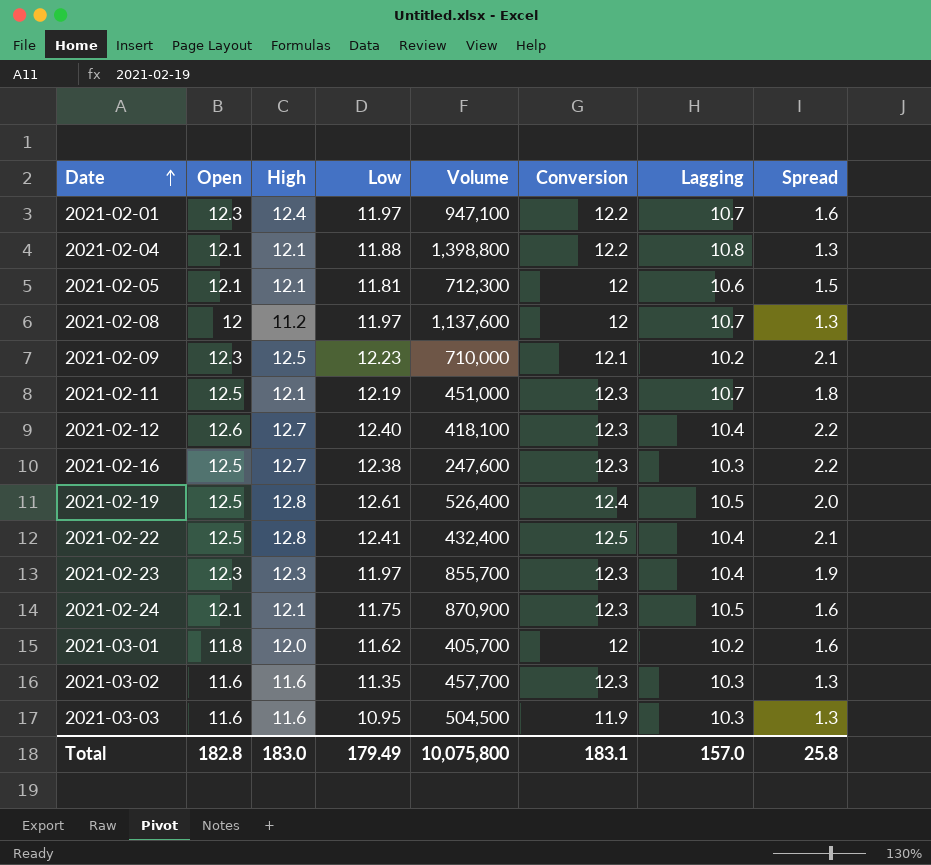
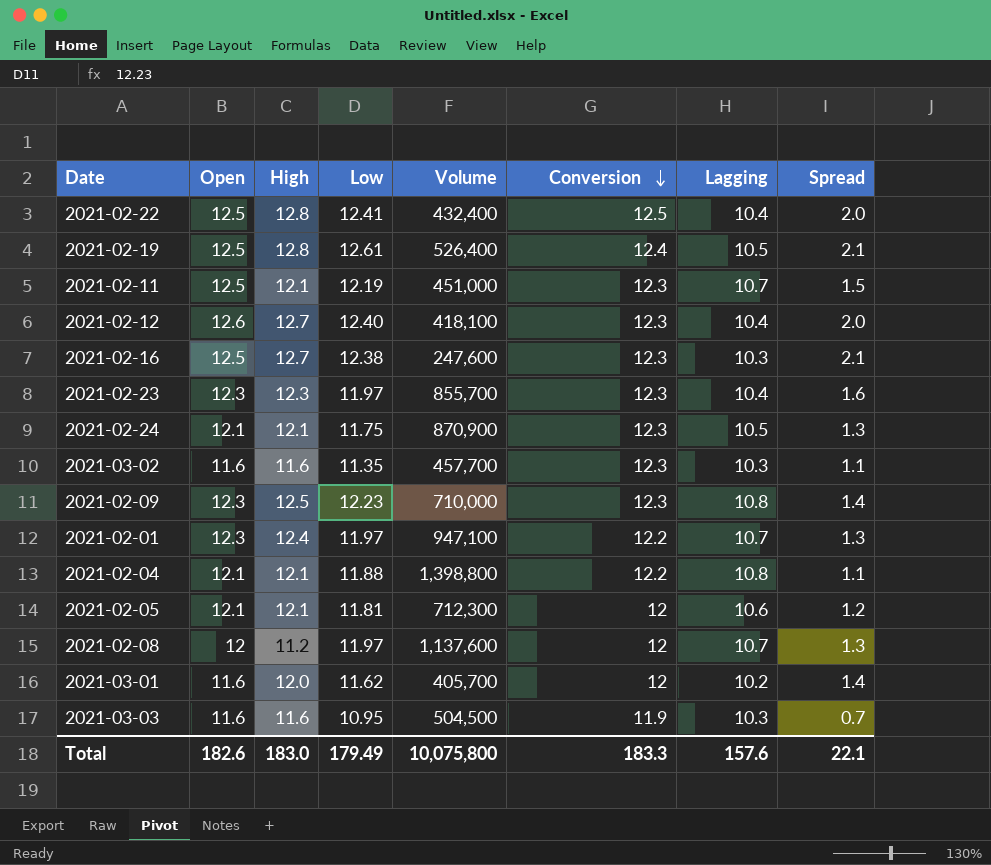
row order: Date ascending -> Conversion descending
column Spread | formula: [Open] - [Lagging] -> [Low] - [Lagging]
2021-02-09 | Conversion: 12.1 -> 12.3
2021-02-09 | Lagging: 10.2 -> 10.8
2021-03-01 | Open: 11.8 -> 11.6
Total | Open: 182.8 -> 182.6
Total | Conversion: 183.1 -> 183.3
Total | Lagging: 157.0 -> 157.6
Total | Spread: 25.8 -> 22.1

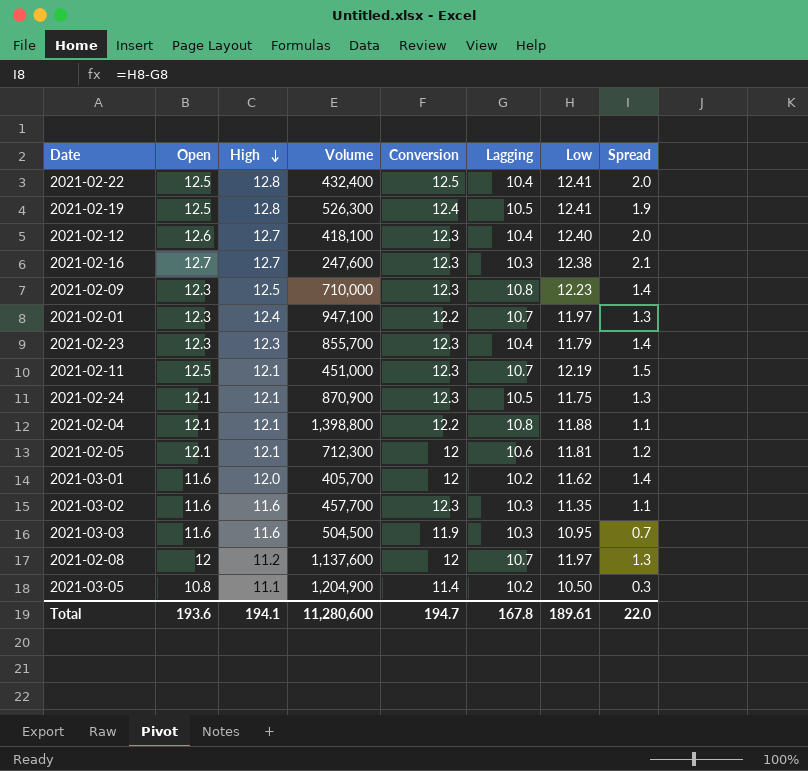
row order: Conversion descending -> High descending
column Low | position: 4 -> 7
2021-02-19 | Volume: 526,400 -> 526,300
2021-02-19 | Low: 12.61 -> 12.41
2021-02-19 | Spread: 2.1 -> 1.9
2021-02-16 | Open: 12.5 -> 12.7
2021-02-23 | Low: 11.97 -> 11.79
2021-02-23 | Spread: 1.6 -> 1.4
row 2021-03-05: none -> 10.8 | 11.1 | 1,204,900 | 11.4 | 10.2 | 10.50 | 0.3
Total | Open: 182.6 -> 193.6
Total | High: 183.0 -> 194.1
Total | Volume: 10,075,800 -> 11,280,600
Total | Conversion: 183.3 -> 194.7
Total | Lagging: 157.6 -> 167.8
Total | Low: 179.49 -> 189.61
Total | Spread: 22.1 -> 22.0

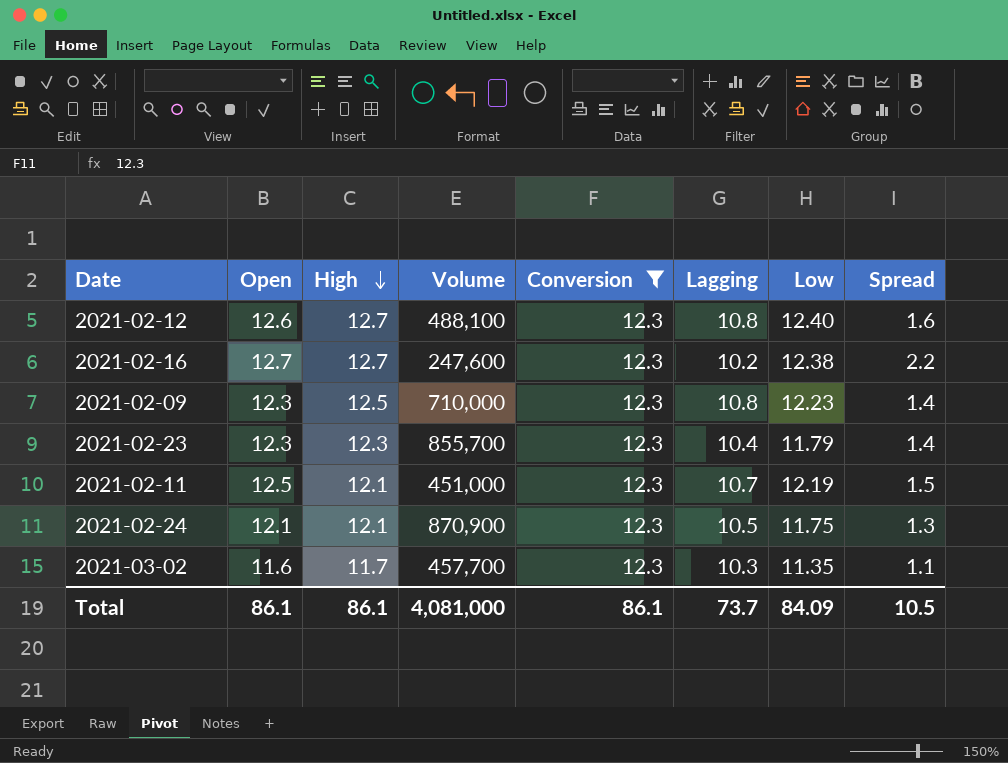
filter: none -> Conversion = 12.3
2021-02-12 | Volume: 418,100 -> 488,100
2021-02-12 | Lagging: 10.4 -> 10.8
2021-02-12 | Spread: 2.0 -> 1.6
2021-02-16 | Lagging: 10.3 -> 10.2
2021-02-16 | Spread: 2.1 -> 2.2
2021-03-02 | High: 11.6 -> 11.7
Total | Open: 193.6 -> 86.1
Total | High: 194.1 -> 86.1
Total | Volume: 11,280,600 -> 4,081,000
Total | Conversion: 194.7 -> 86.1
Total | Lagging: 167.8 -> 73.7
Total | Low: 189.61 -> 84.09
Total | Spread: 22.0 -> 10.5

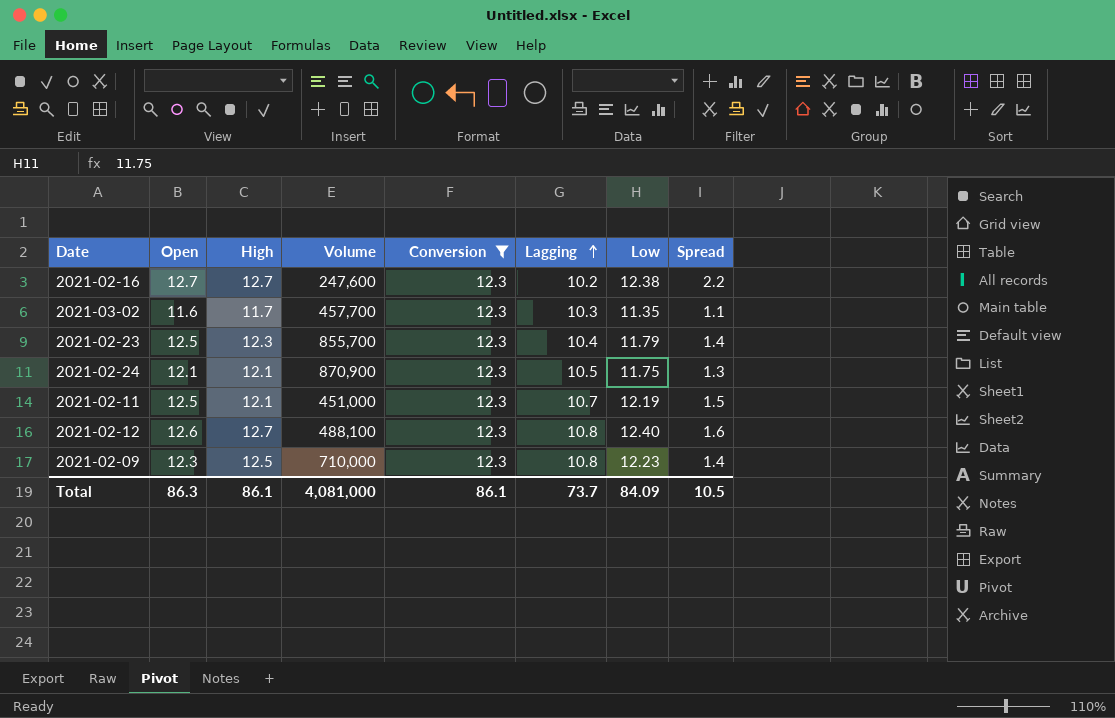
row order: High descending -> Lagging ascending
2021-02-23 | Open: 12.3 -> 12.5
Total | Open: 86.1 -> 86.3

